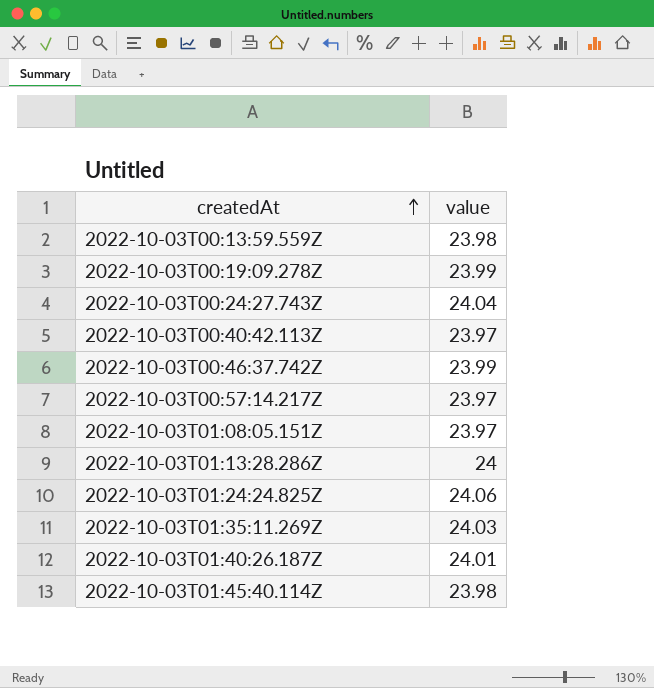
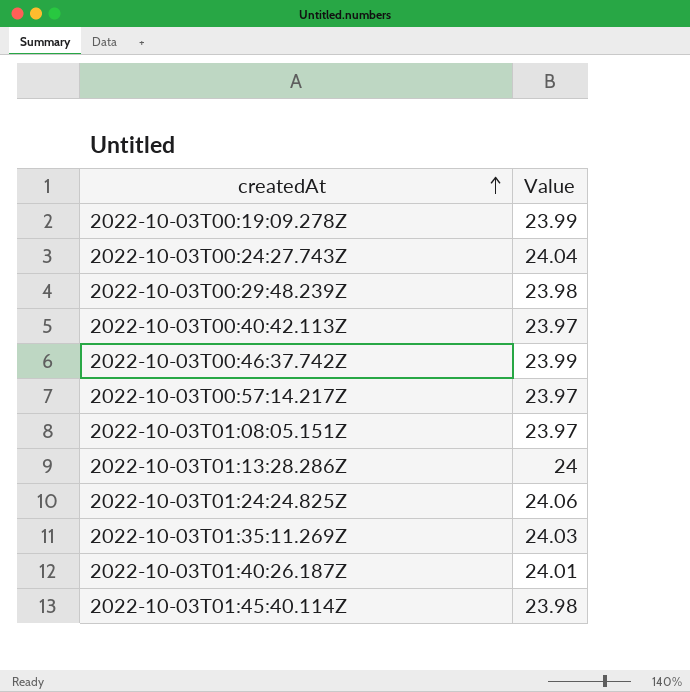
column name: value -> Value
row 2022-10-03T00:13:59.559Z: 23.98 -> none
row 2022-10-03T00:29:48.239Z: none -> 23.98

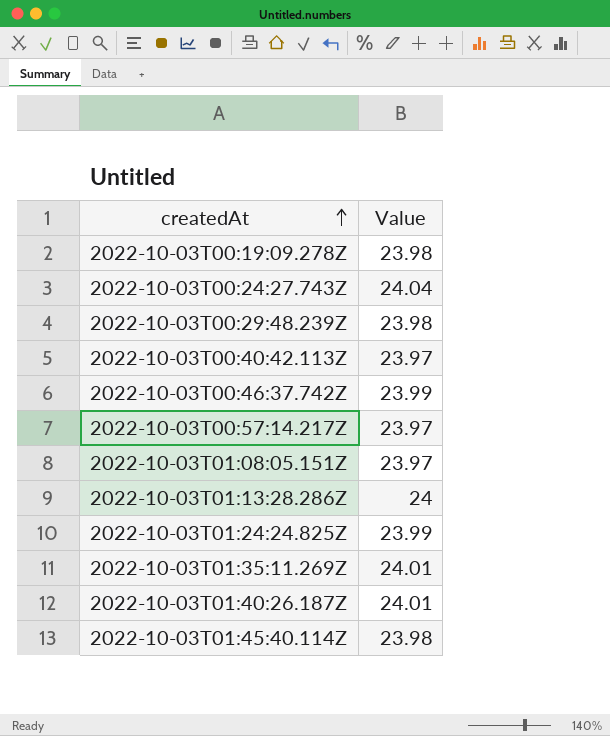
2022-10-03T00:19:09.278Z | Value: 23.99 -> 23.98
2022-10-03T01:24:24.825Z | Value: 24.06 -> 23.99
2022-10-03T01:35:11.269Z | Value: 24.03 -> 24.01

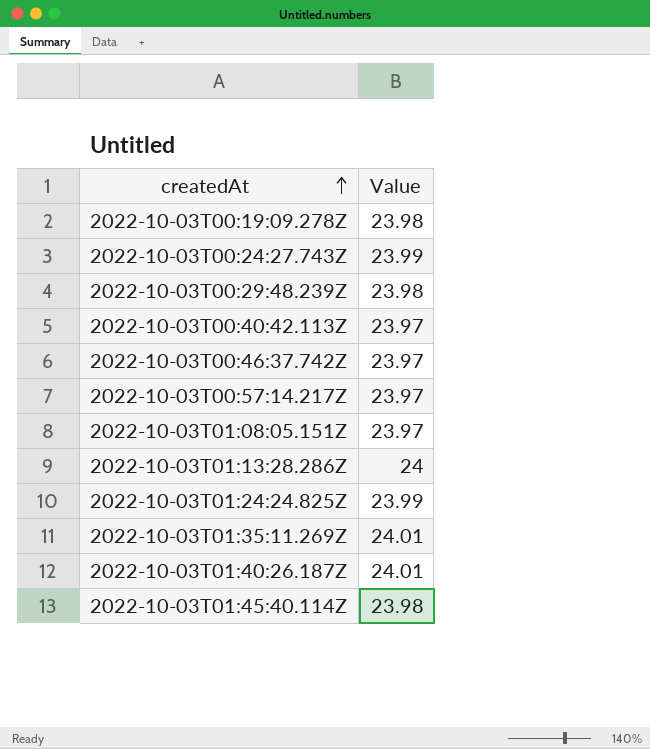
2022-10-03T00:24:27.743Z | Value: 24.04 -> 23.99
2022-10-03T00:46:37.742Z | Value: 23.99 -> 23.97

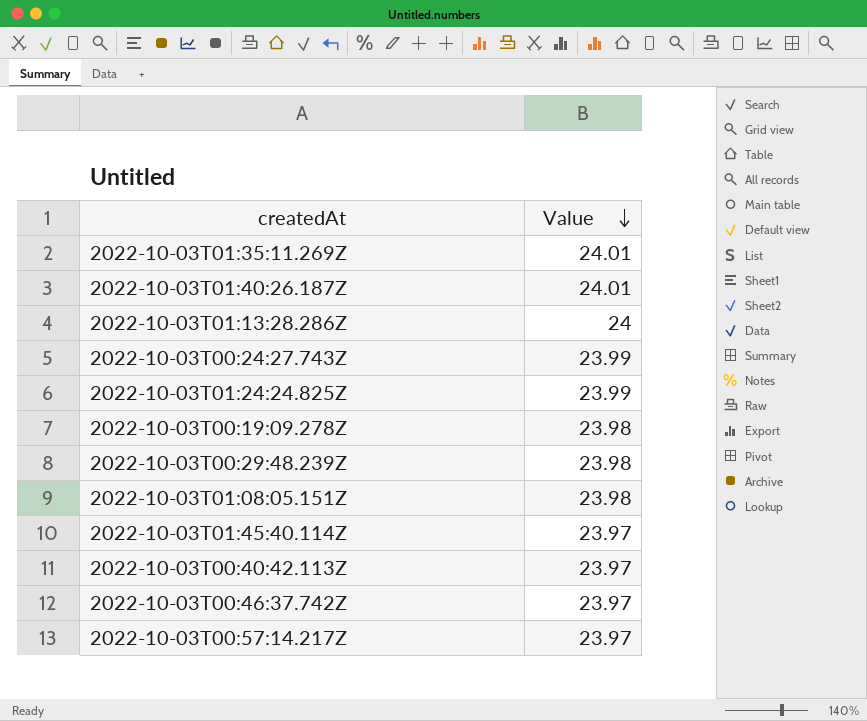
row order: createdAt ascending -> Value descending
2022-10-03T01:08:05.151Z | Value: 23.97 -> 23.98
2022-10-03T01:45:40.114Z | Value: 23.98 -> 23.97

